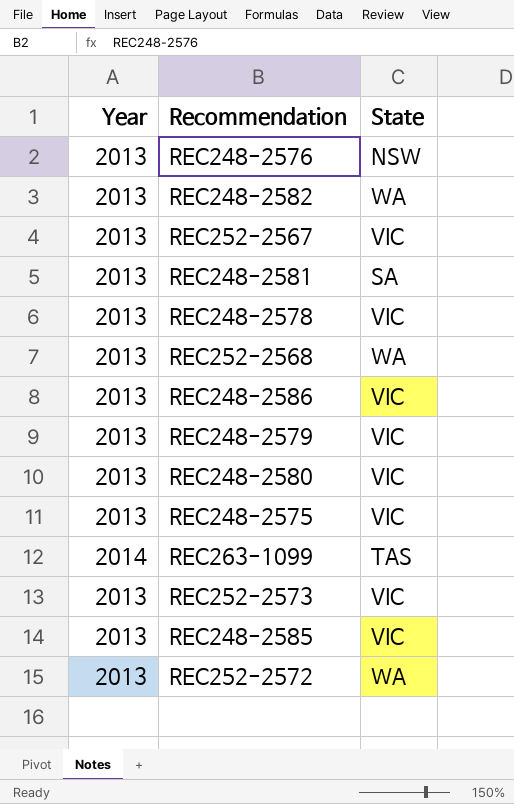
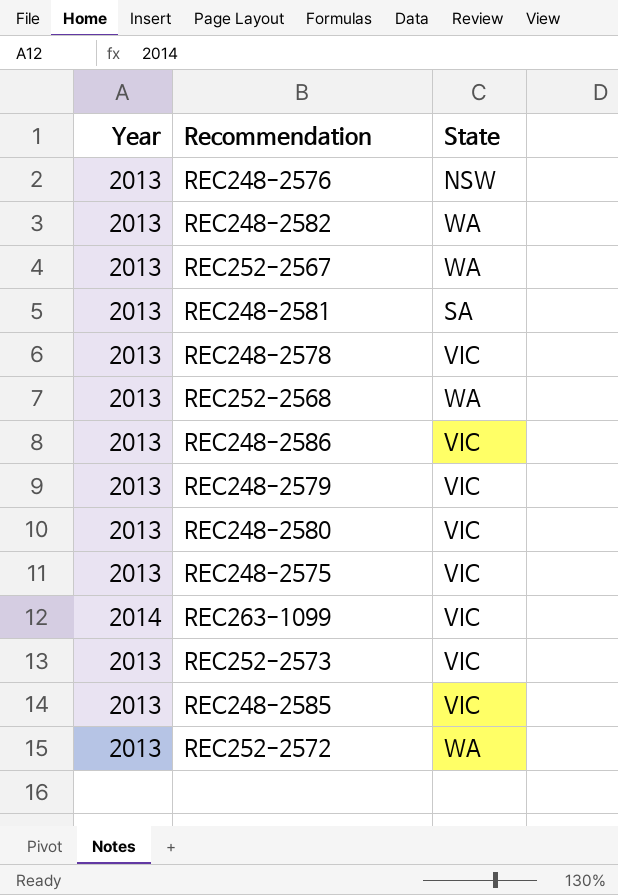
REC252-2567 | State: VIC -> WA
REC263-1099 | State: TAS -> VIC

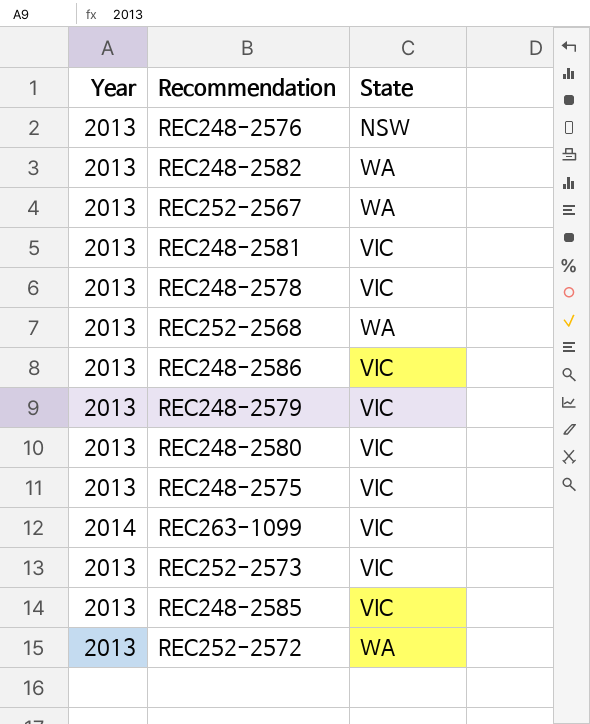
REC248-2581 | State: SA -> VIC

